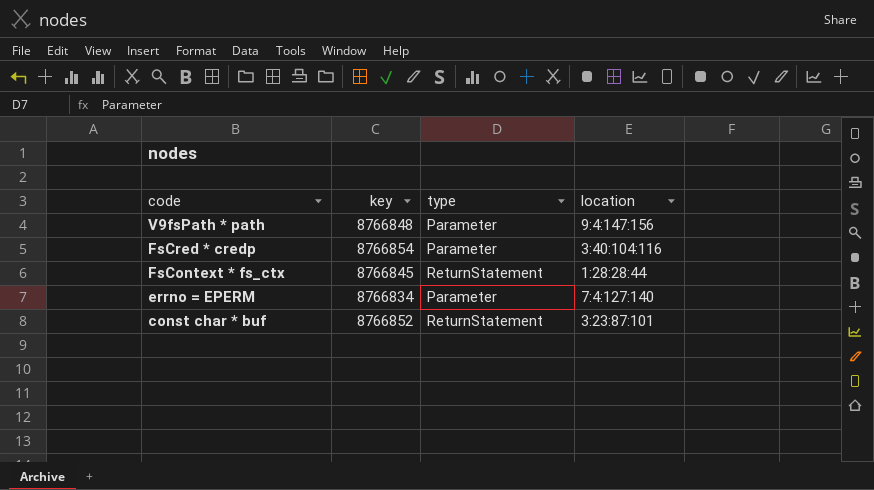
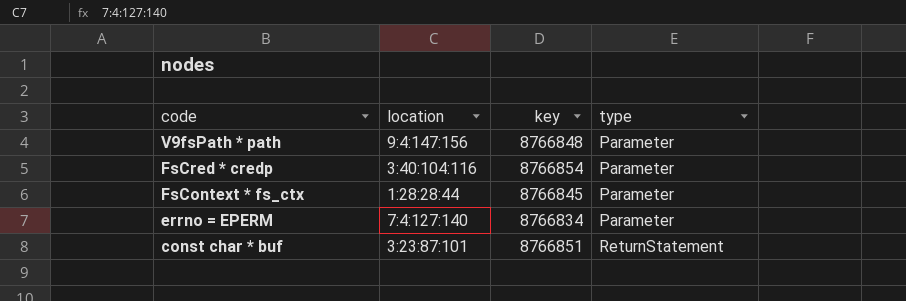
column location | position: 4 -> 2
FsContext * fs_ctx | type: ReturnStatement -> Parameter
const char * buf | key: 8766852 -> 8766851

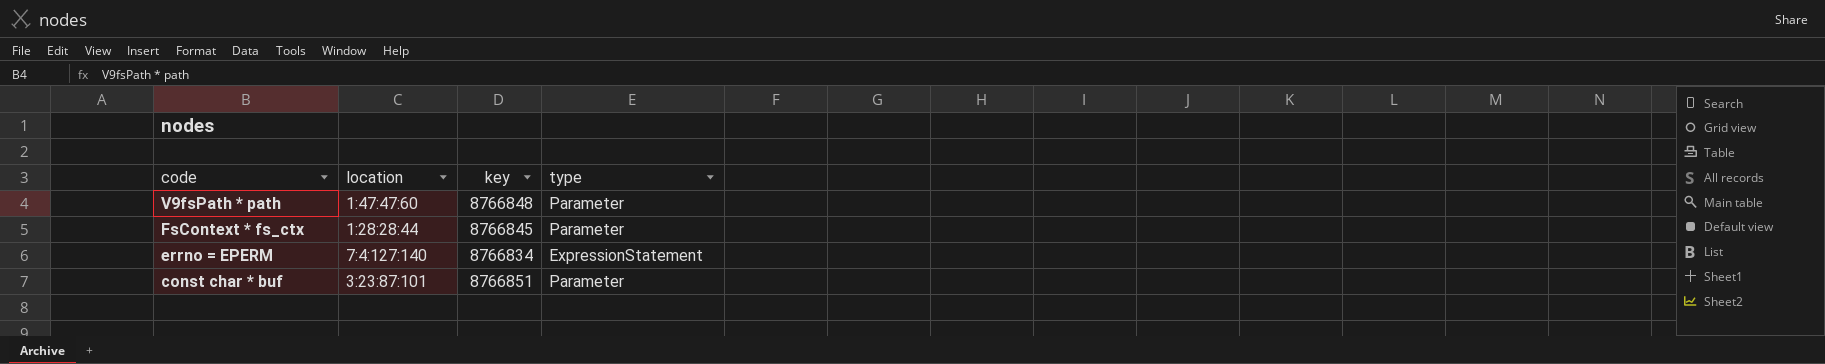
row FsCred * credp: 3:40:104:116 | 8766854 | Parameter -> none
V9fsPath * path | location: 9:4:147:156 -> 1:47:47:60
errno = EPERM | type: Parameter -> ExpressionStatement
const char * buf | type: ReturnStatement -> Parameter

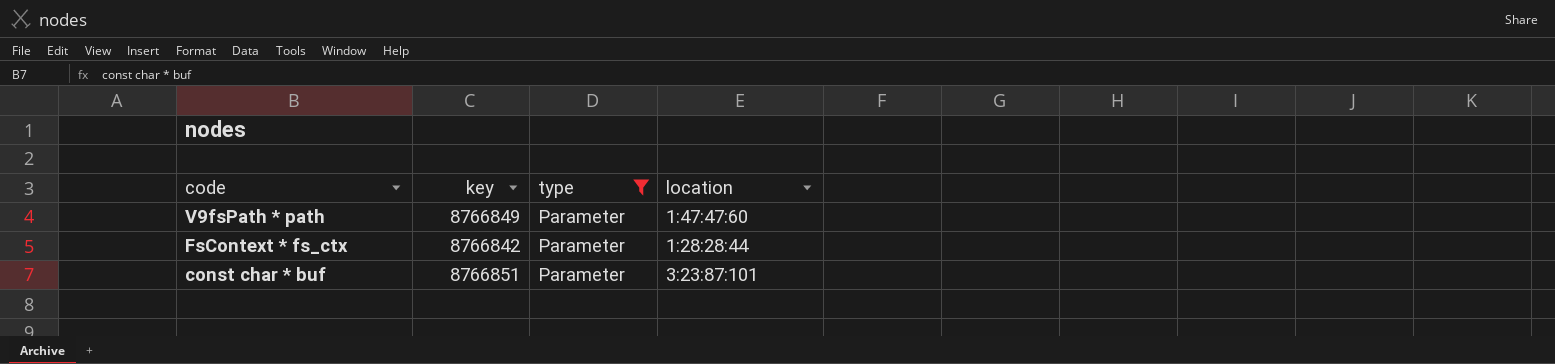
filter: none -> type = Parameter
column location | position: 2 -> 4
V9fsPath * path | key: 8766848 -> 8766849
FsContext * fs_ctx | key: 8766845 -> 8766842

